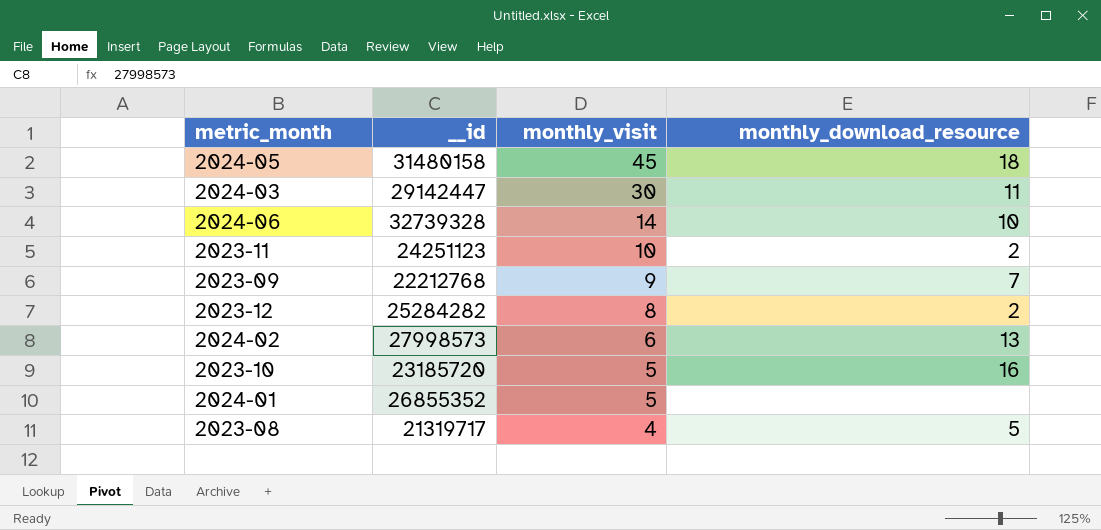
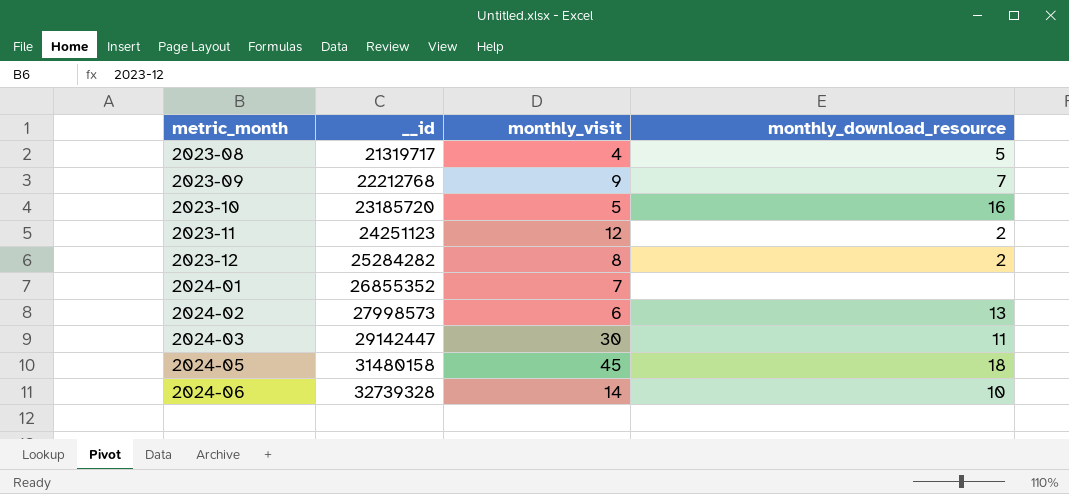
row order: monthly_visit descending -> metric_month ascending
2023-11 | monthly_visit: 10 -> 12
2024-01 | monthly_visit: 5 -> 7

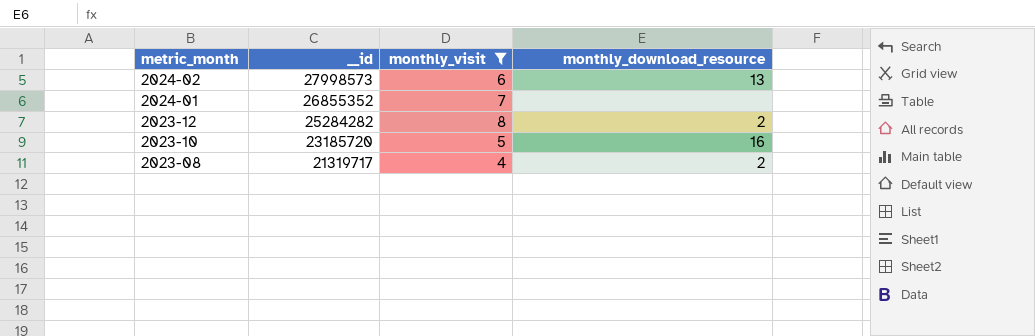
filter: none -> monthly_visit <= 8
row order: metric_month ascending -> metric_month descending
2023-08 | monthly_download_resource: 5 -> 2

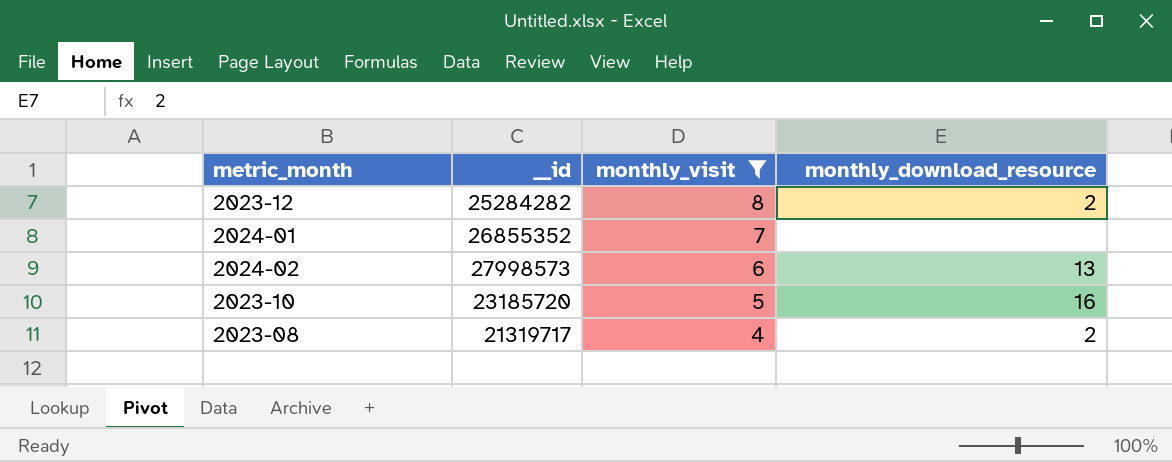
row order: metric_month descending -> monthly_visit descending

